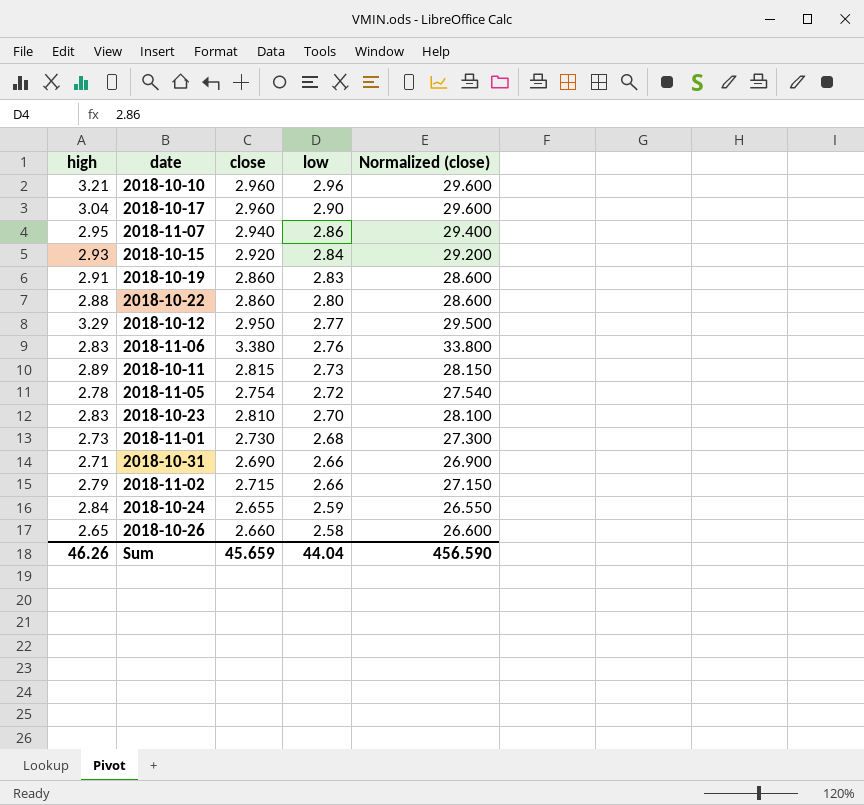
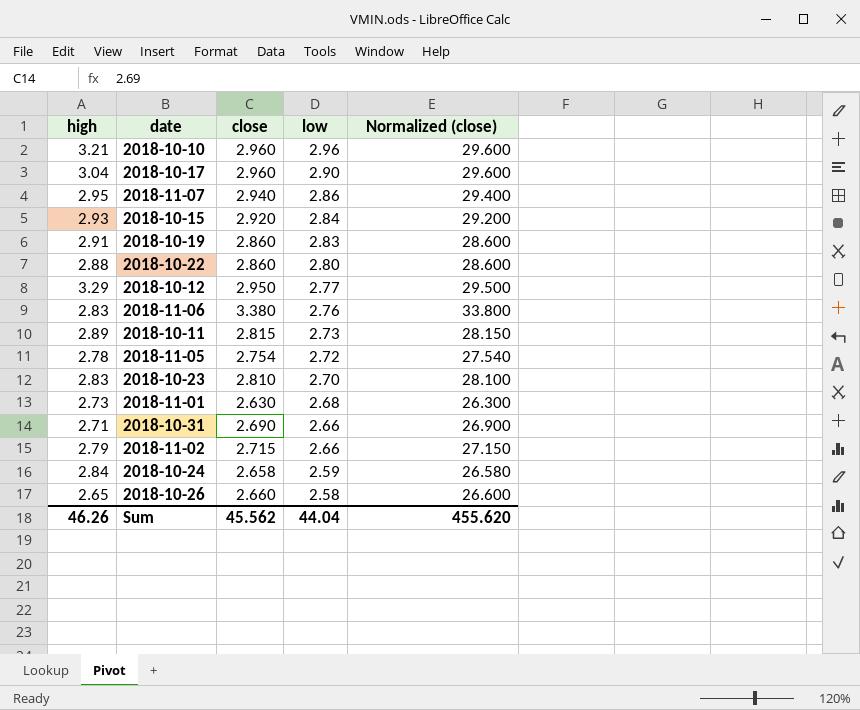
2018-11-01 | close: 2.730 -> 2.630
2018-11-01 | Normalized (close): 27.300 -> 26.300
2018-10-24 | close: 2.655 -> 2.658
2018-10-24 | Normalized (close): 26.550 -> 26.580
Sum | close: 45.659 -> 45.562
Sum | Normalized (close): 456.590 -> 455.620

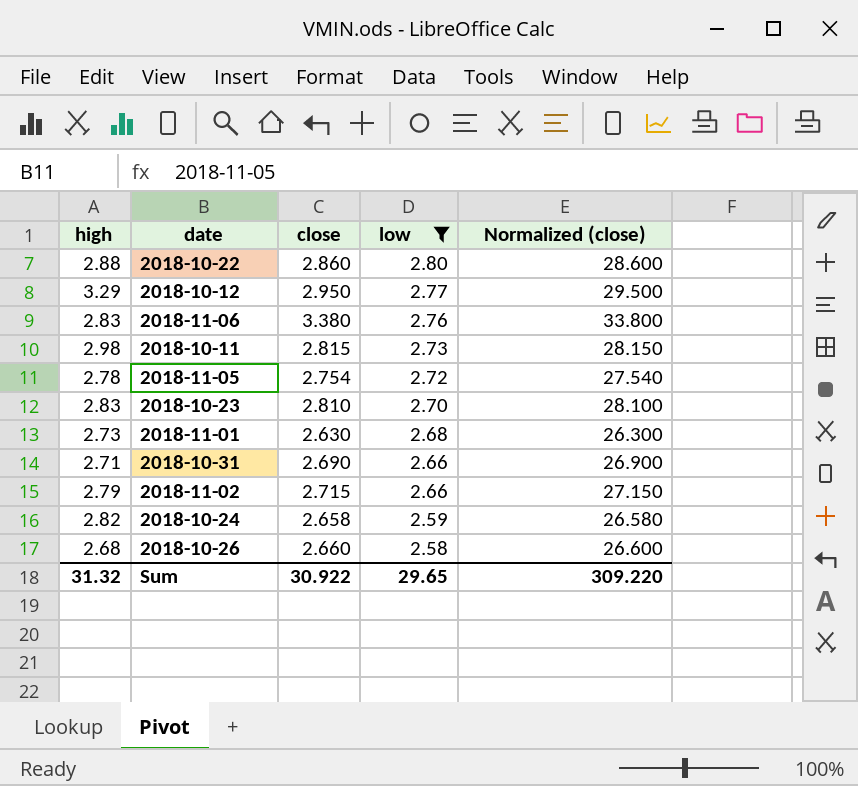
filter: none -> low <= 2.80
2018-10-11 | high: 2.89 -> 2.98
2018-10-24 | high: 2.84 -> 2.82
2018-10-26 | high: 2.65 -> 2.68
Sum | high: 46.26 -> 31.32
Sum | close: 45.562 -> 30.922
Sum | low: 44.04 -> 29.65
Sum | Normalized (close): 455.620 -> 309.220

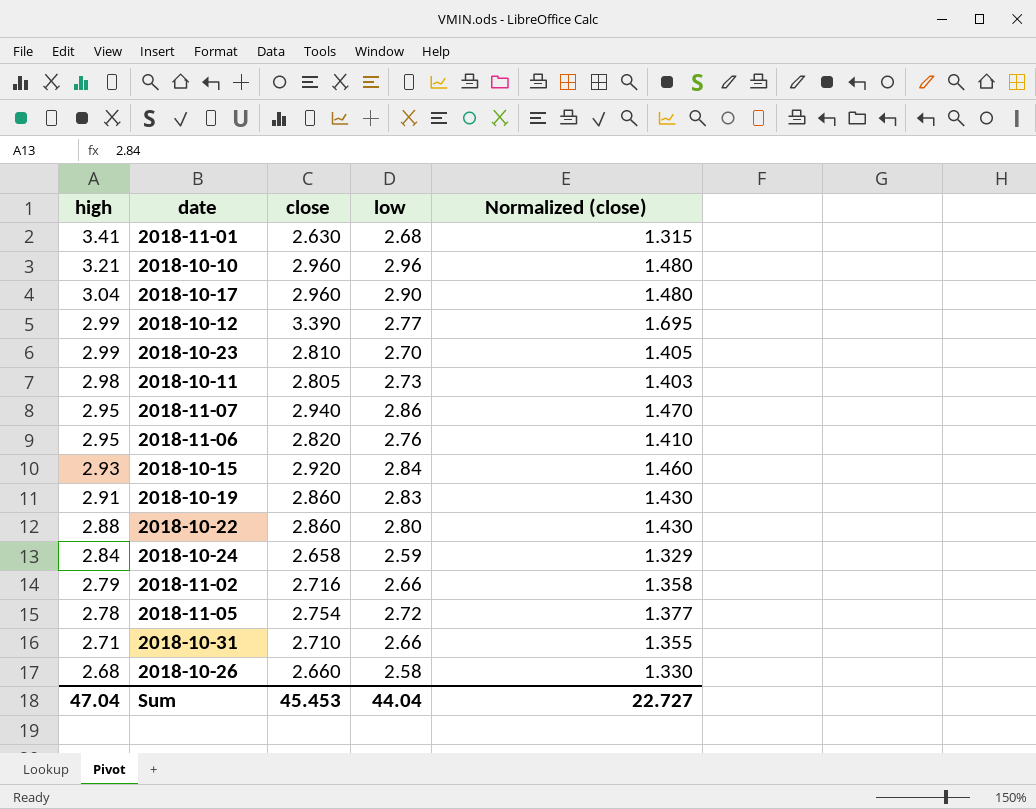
filter: low <= 2.80 -> none
row order: low descending -> high descending
column Normalized (close) | formula: [close] * 10 -> [close] * 0.5
2018-11-01 | high: 2.73 -> 3.41
2018-10-12 | high: 3.29 -> 2.99
2018-10-12 | close: 2.950 -> 3.390
2018-10-23 | high: 2.83 -> 2.99
2018-10-11 | close: 2.815 -> 2.805
2018-11-06 | high: 2.83 -> 2.95
2018-11-06 | close: 3.380 -> 2.820
2018-10-24 | high: 2.82 -> 2.84
2018-11-02 | close: 2.715 -> 2.716
2018-10-31 | close: 2.690 -> 2.710
Sum | high: 31.32 -> 47.04
Sum | close: 30.922 -> 45.453
Sum | low: 29.65 -> 44.04
Sum | Normalized (close): 309.220 -> 22.727

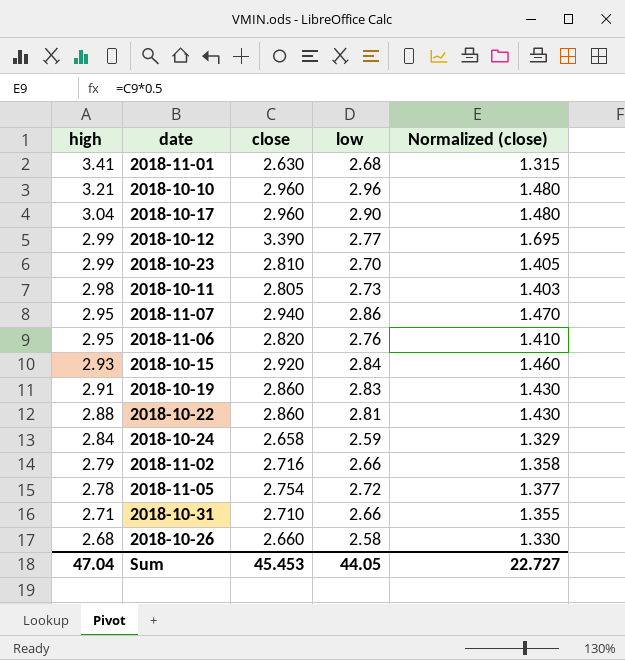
2018-10-22 | low: 2.80 -> 2.81
Sum | low: 44.04 -> 44.05

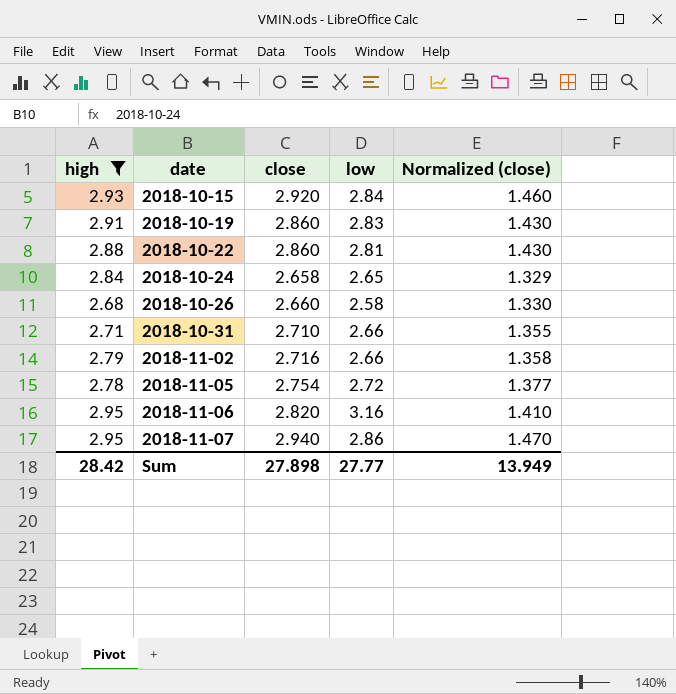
filter: none -> high <= 2.95
row order: high descending -> date ascending
2018-10-24 | low: 2.59 -> 2.65
2018-11-06 | low: 2.76 -> 3.16
Sum | high: 47.04 -> 28.42
Sum | close: 45.453 -> 27.898
Sum | low: 44.05 -> 27.77
Sum | Normalized (close): 22.727 -> 13.949

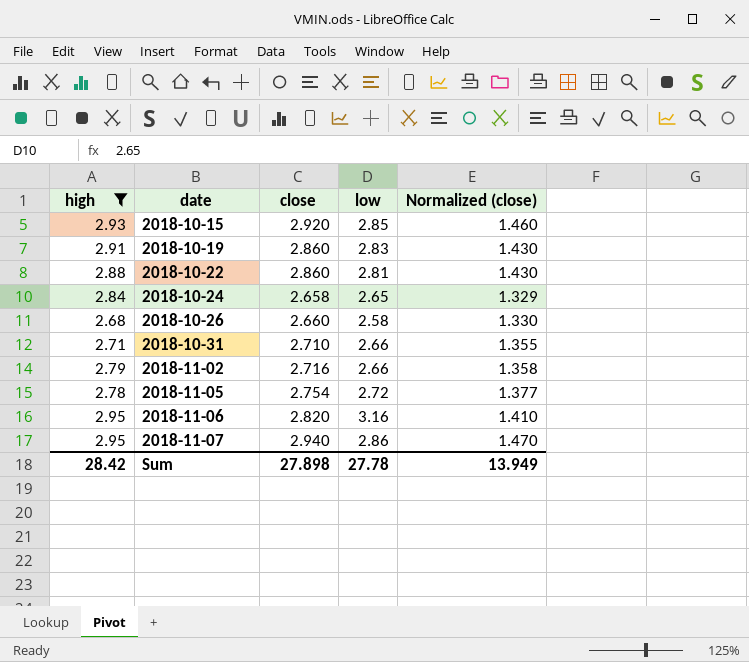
2018-10-15 | low: 2.84 -> 2.85
Sum | low: 27.77 -> 27.78

